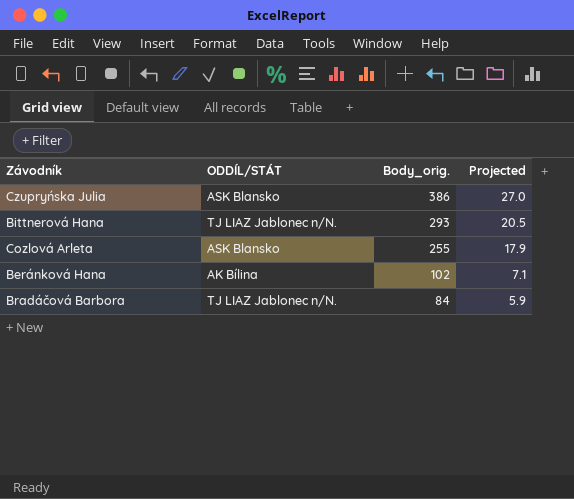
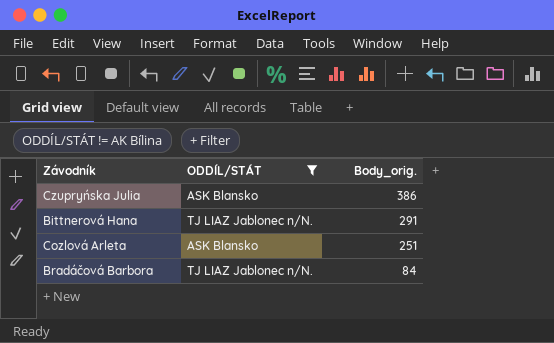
filter: none -> ODDÍL/STÁT != AK Bílina
column Projected | formula: [Body_orig.] * 0.07 -> none
Bittnerová Hana | Body_orig.: 293 -> 291
Cozlová Arleta | Body_orig.: 255 -> 251

